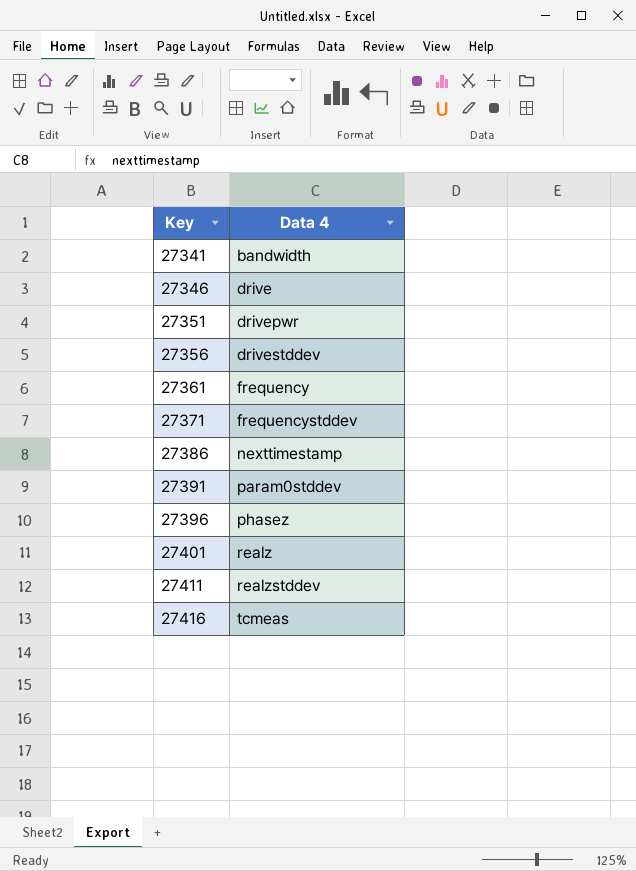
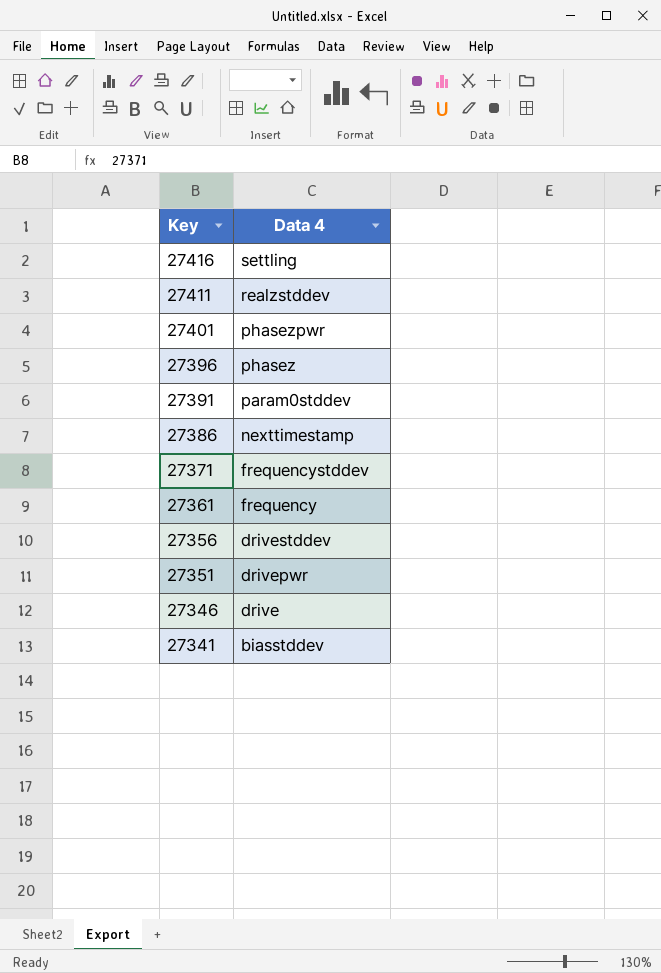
row order: Key ascending -> Key descending
27416 | Data 4: tcmeas -> settling
27401 | Data 4: realz -> phasezpwr
27341 | Data 4: bandwidth -> biasstddev

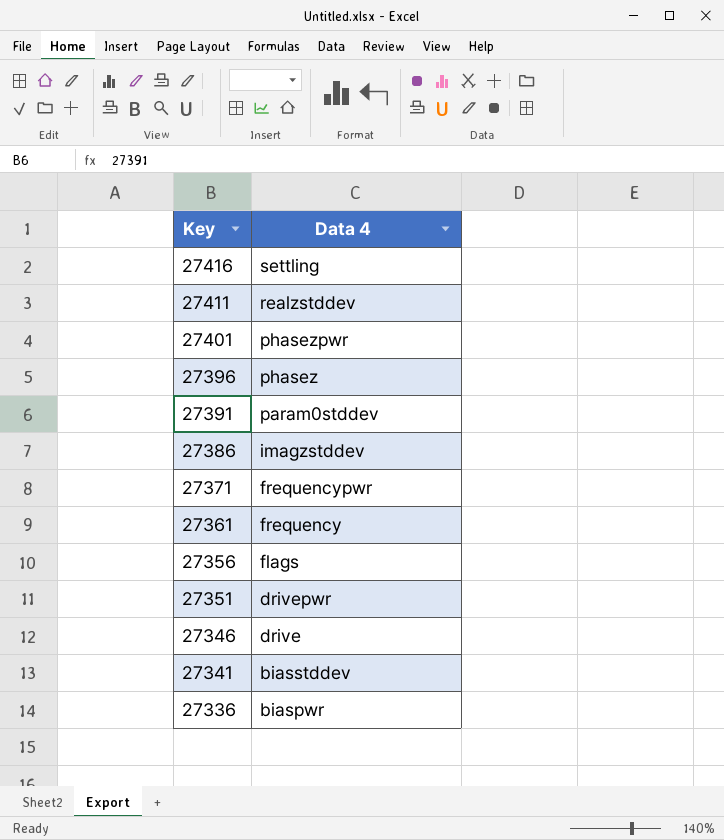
27386 | Data 4: nexttimestamp -> imagzstddev
27371 | Data 4: frequencystddev -> frequencypwr
27356 | Data 4: drivestddev -> flags
row 27336: none -> biaspwr

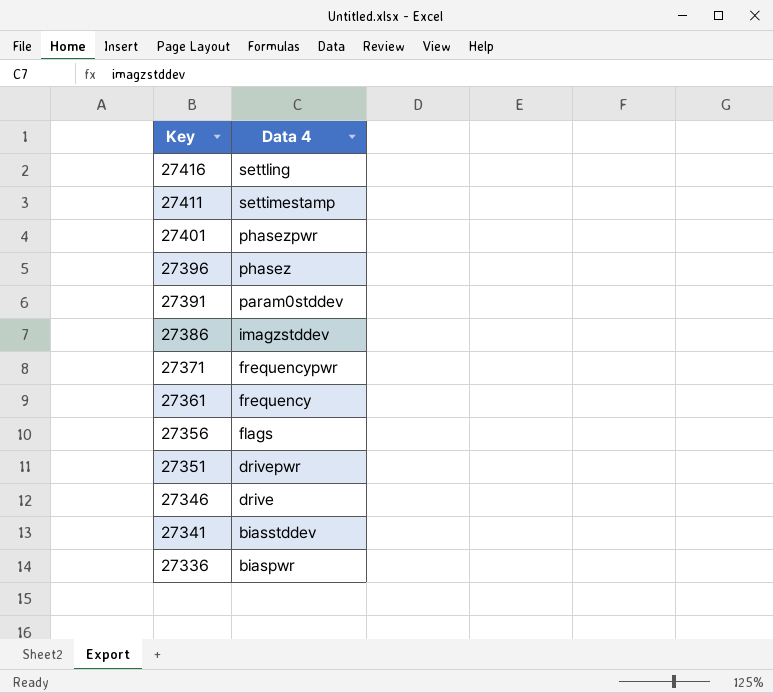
27411 | Data 4: realzstddev -> settimestamp

